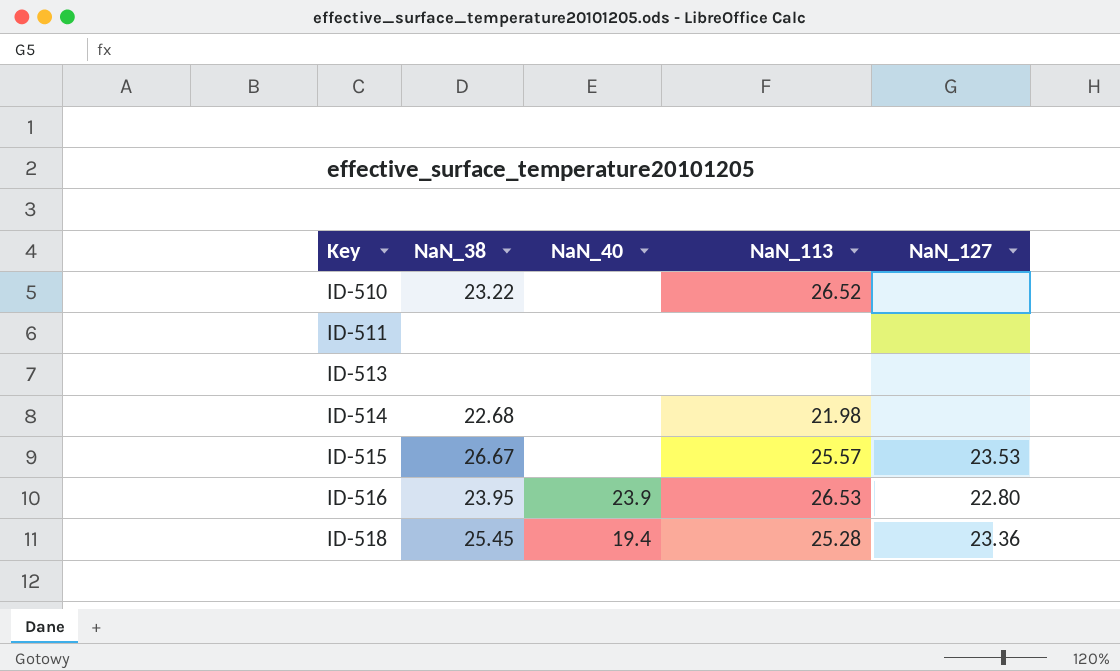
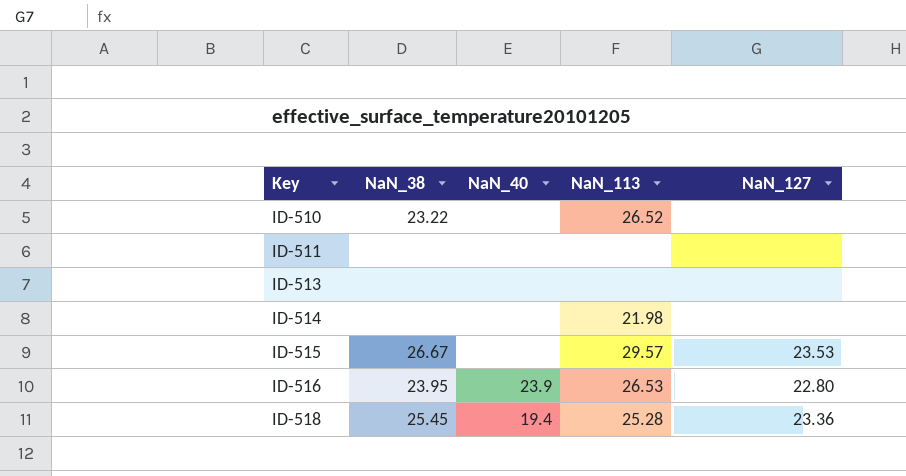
ID-514 | NaN_38: 22.68 -> none
ID-515 | NaN_113: 25.57 -> 29.57

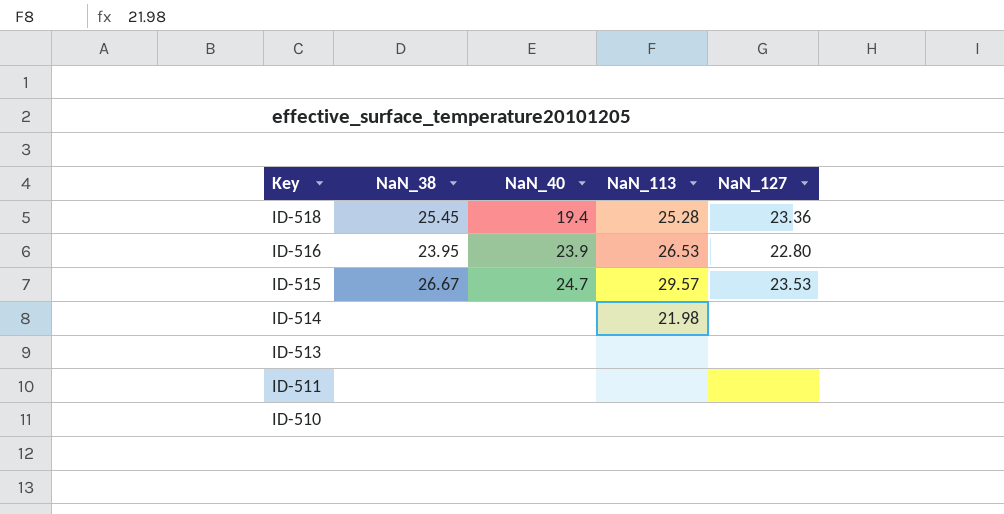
row order: Key ascending -> Key descending
ID-515 | NaN_40: none -> 24.7
ID-510 | NaN_38: 23.22 -> none
ID-510 | NaN_113: 26.52 -> none

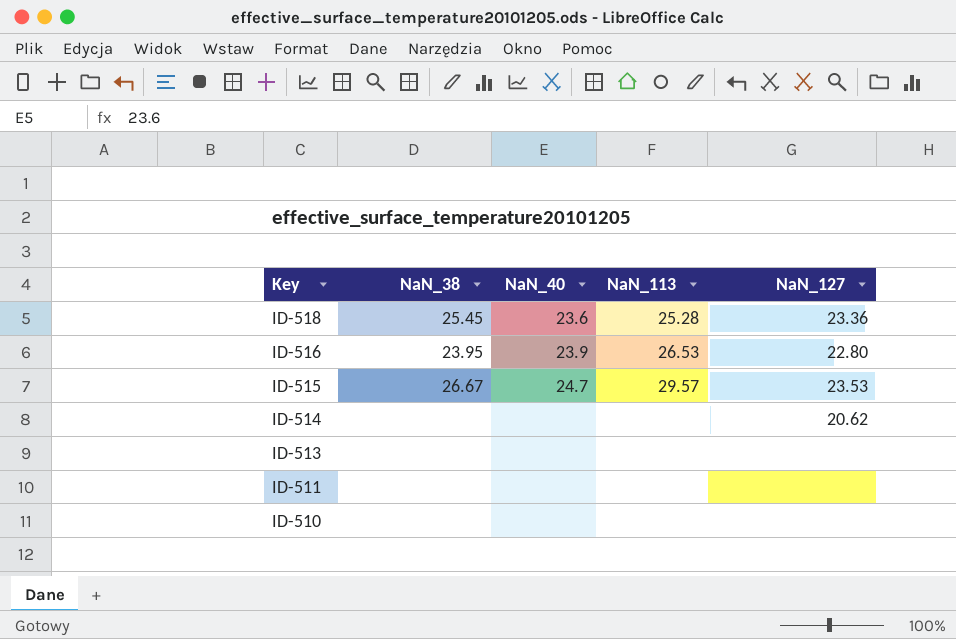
ID-518 | NaN_40: 19.4 -> 23.6
ID-514 | NaN_113: 21.98 -> none
ID-514 | NaN_127: none -> 20.62

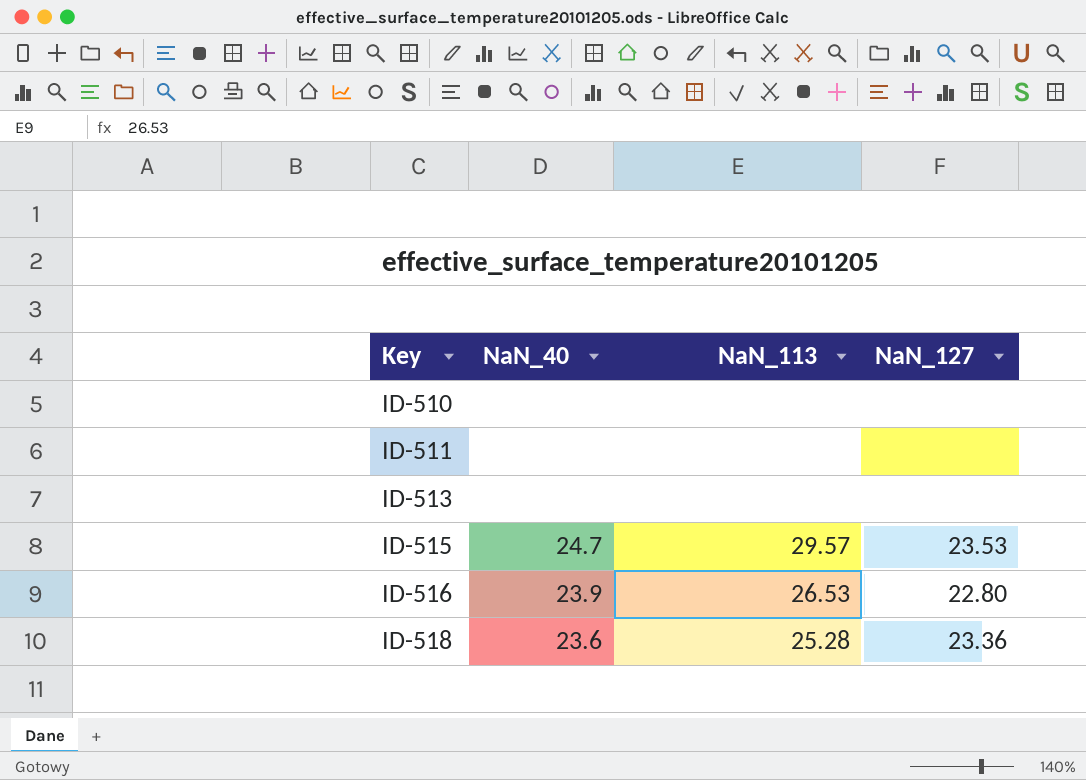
row order: Key descending -> Key ascending
column NaN_38 | position: 2 -> none
row ID-514: none | none | none | 20.62 -> none

